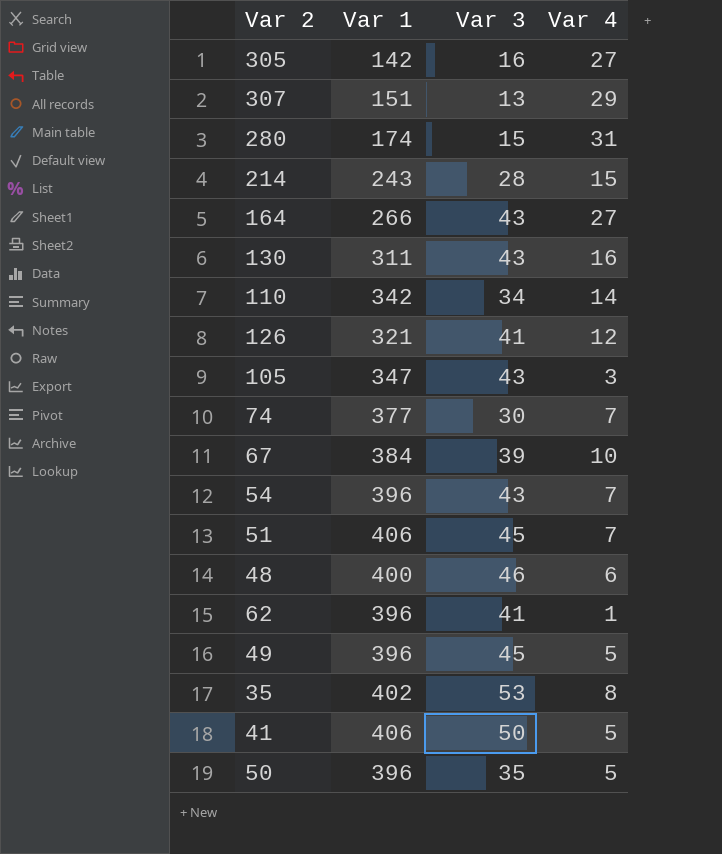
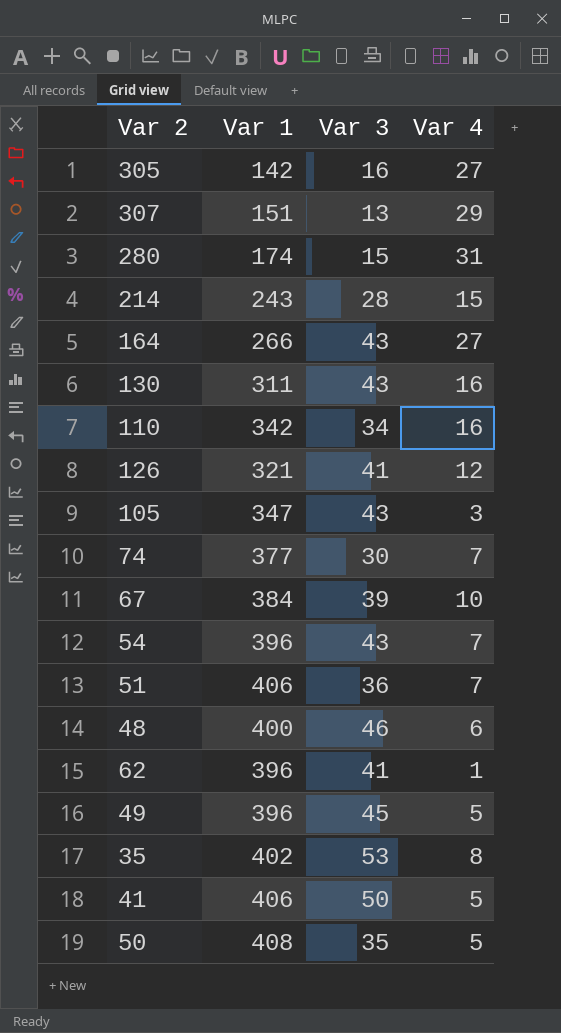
110 | Var 4: 14 -> 16
51 | Var 3: 45 -> 36
50 | Var 1: 396 -> 408

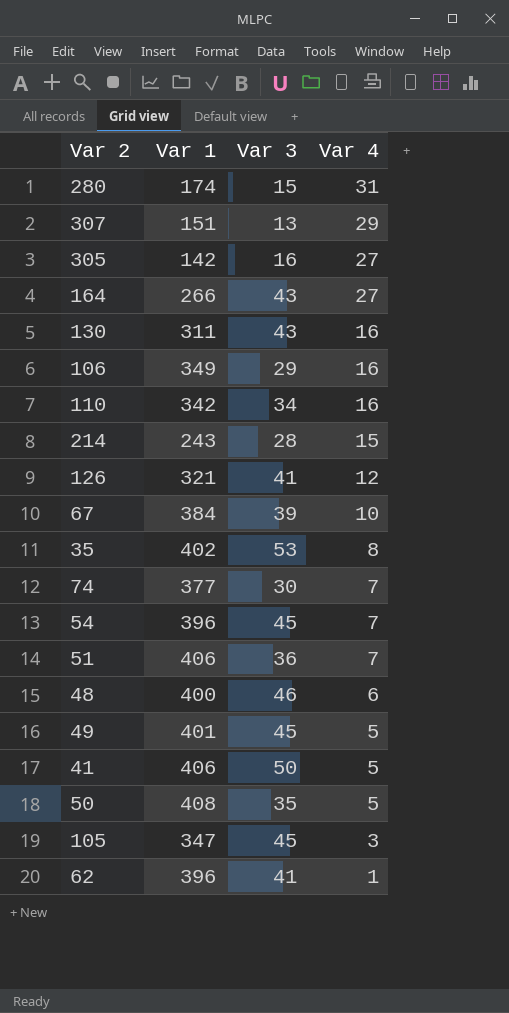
row order: none -> Var 4 descending
row 106: none -> 349 | 29 | 16
54 | Var 3: 43 -> 45
49 | Var 1: 396 -> 401
105 | Var 3: 43 -> 45

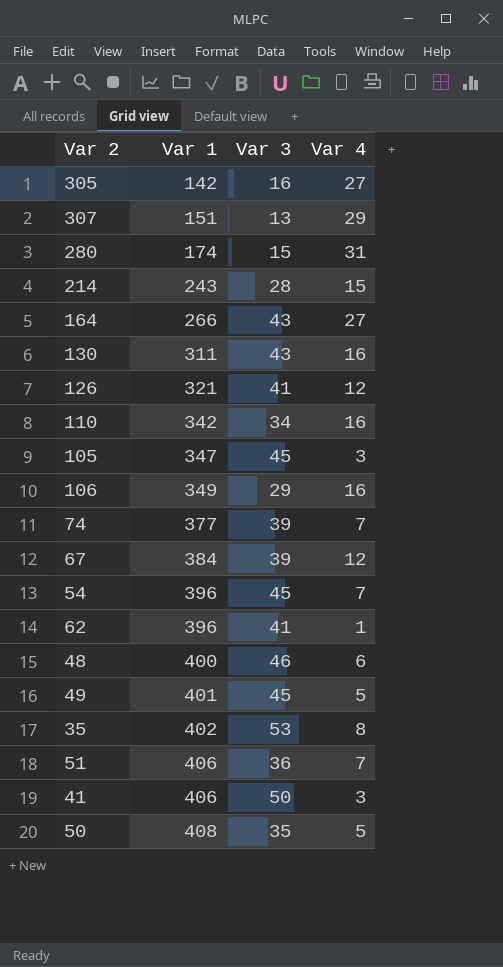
row order: Var 4 descending -> Var 1 ascending
74 | Var 3: 30 -> 39
67 | Var 4: 10 -> 12
41 | Var 4: 5 -> 3

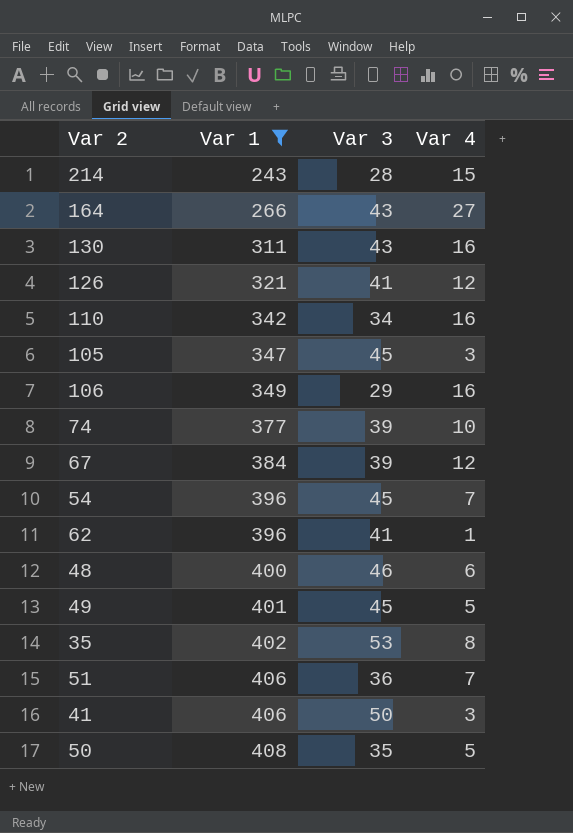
filter: none -> Var 1 >= 243
74 | Var 4: 7 -> 10

